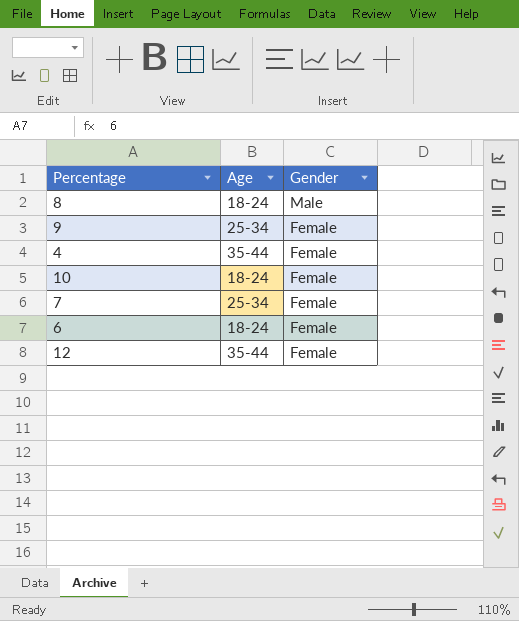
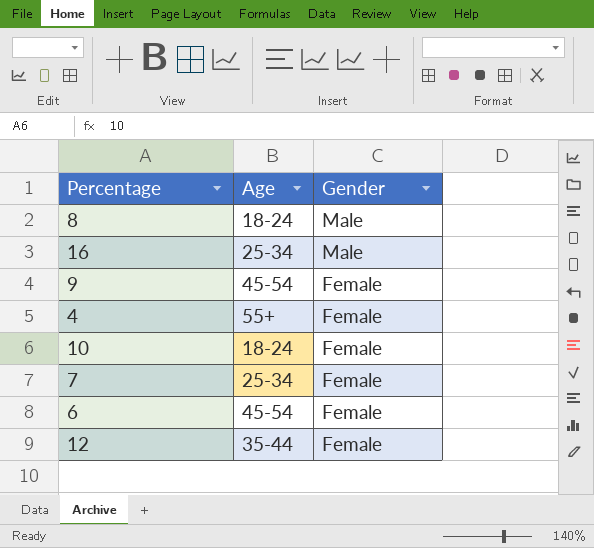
row 16: none -> 25-34 | Male
9 | Age: 25-34 -> 45-54
4 | Age: 35-44 -> 55+
6 | Age: 18-24 -> 45-54

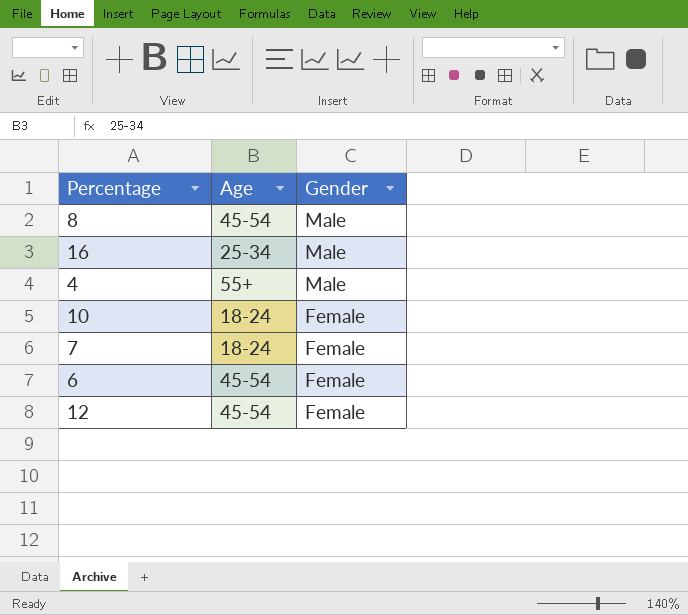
row 9: 45-54 | Female -> none
8 | Age: 18-24 -> 45-54
4 | Gender: Female -> Male
7 | Age: 25-34 -> 18-24
12 | Age: 35-44 -> 45-54

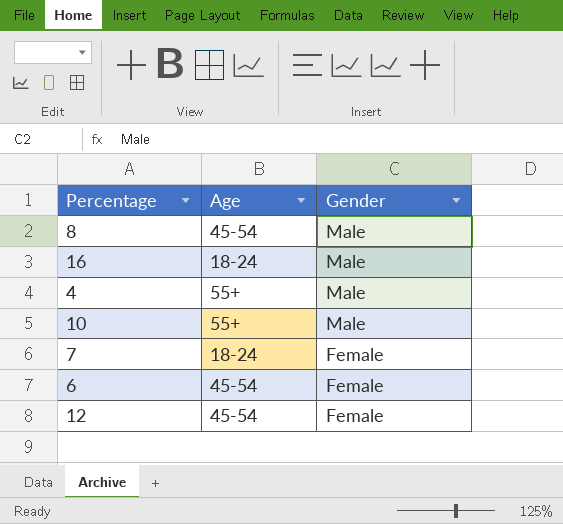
16 | Age: 25-34 -> 18-24
10 | Age: 18-24 -> 55+
10 | Gender: Female -> Male

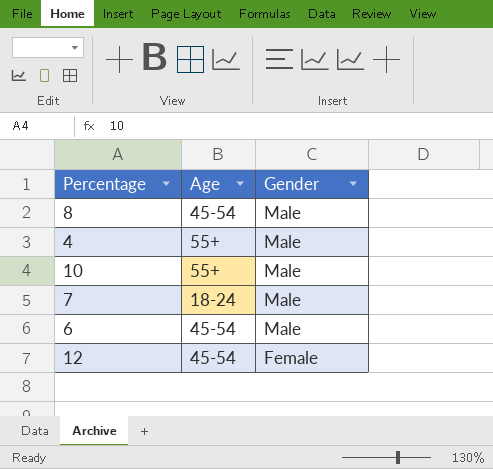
row 16: 18-24 | Male -> none
7 | Gender: Female -> Male
6 | Gender: Female -> Male

